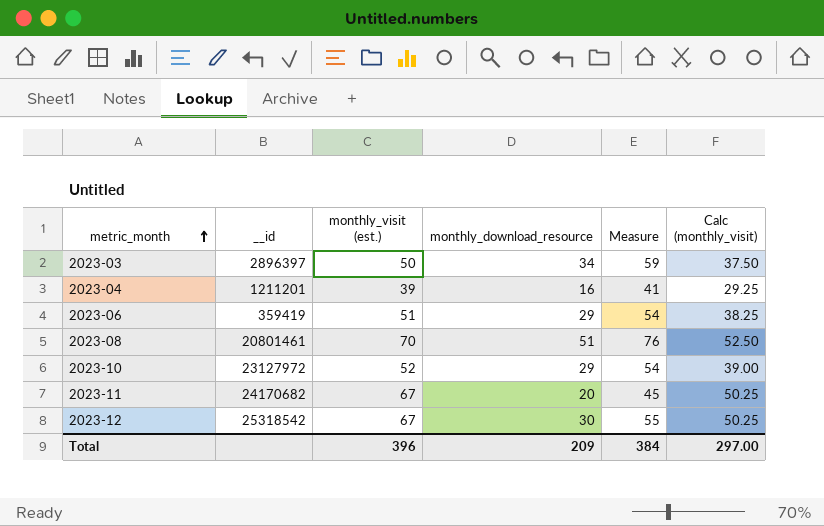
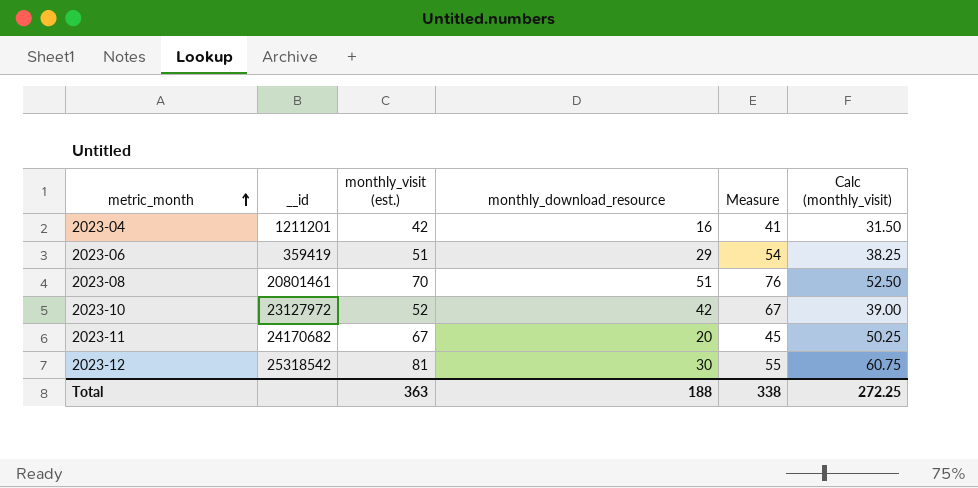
row 2023-03: 2896397 | 50 | 34 | 59 | 37.50 -> none
2023-04 | monthly_visit (est.): 39 -> 42
2023-04 | Calc (monthly_visit): 29.25 -> 31.50
2023-10 | monthly_download_resource: 29 -> 42
2023-10 | Measure: 54 -> 67
2023-12 | monthly_visit (est.): 67 -> 81
2023-12 | Calc (monthly_visit): 50.25 -> 60.75
Total | monthly_visit (est.): 396 -> 363
Total | monthly_download_resource: 209 -> 188
Total | Measure: 384 -> 338
Total | Calc (monthly_visit): 297.00 -> 272.25

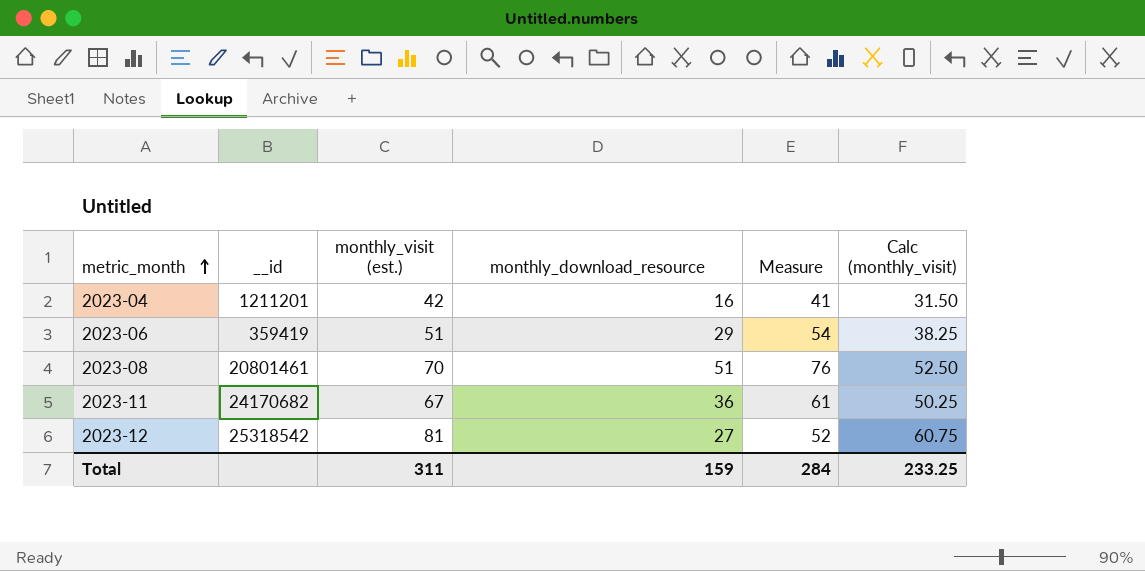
row 2023-10: 23127972 | 52 | 42 | 67 | 39.00 -> none
2023-11 | monthly_download_resource: 20 -> 36
2023-11 | Measure: 45 -> 61
2023-12 | monthly_download_resource: 30 -> 27
2023-12 | Measure: 55 -> 52
Total | monthly_visit (est.): 363 -> 311
Total | monthly_download_resource: 188 -> 159
Total | Measure: 338 -> 284
Total | Calc (monthly_visit): 272.25 -> 233.25

